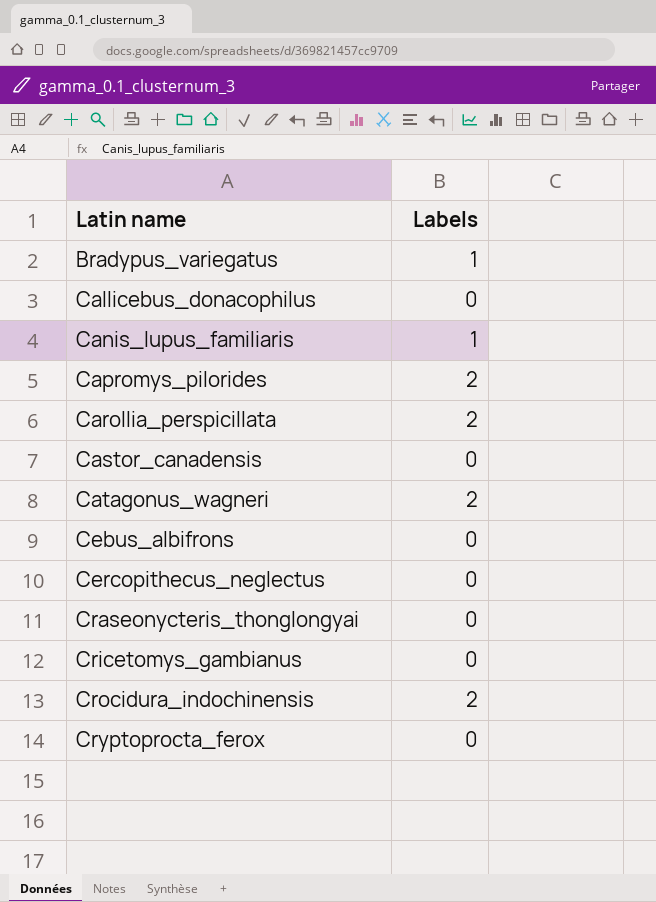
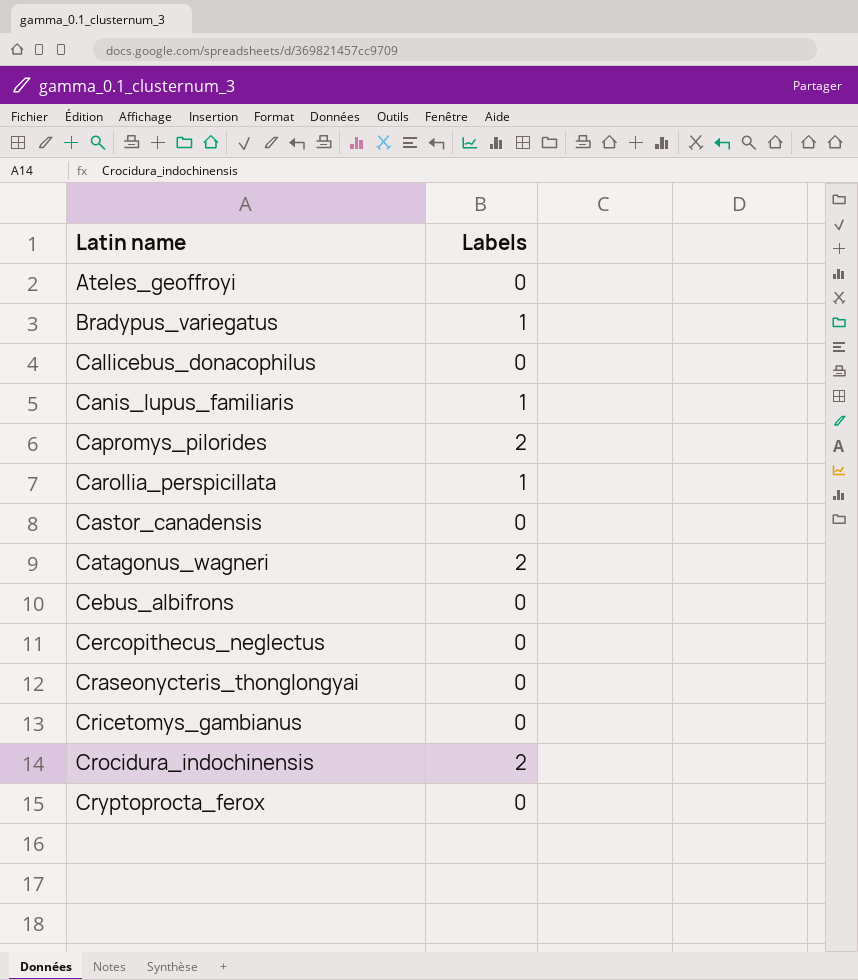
row Ateles_geoffroyi: none -> 0
Carollia_perspicillata | Labels: 2 -> 1

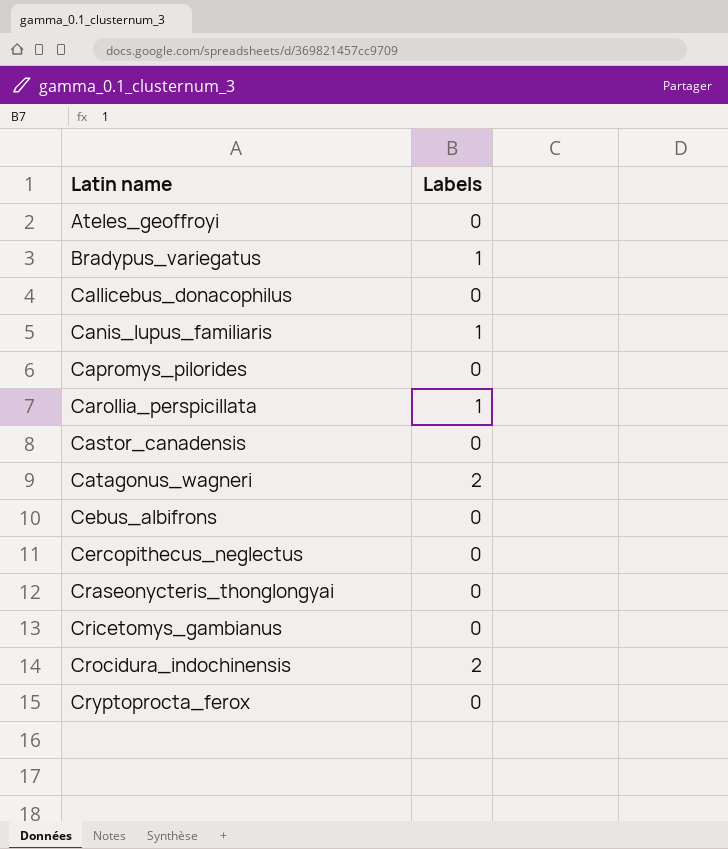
Capromys_pilorides | Labels: 2 -> 0

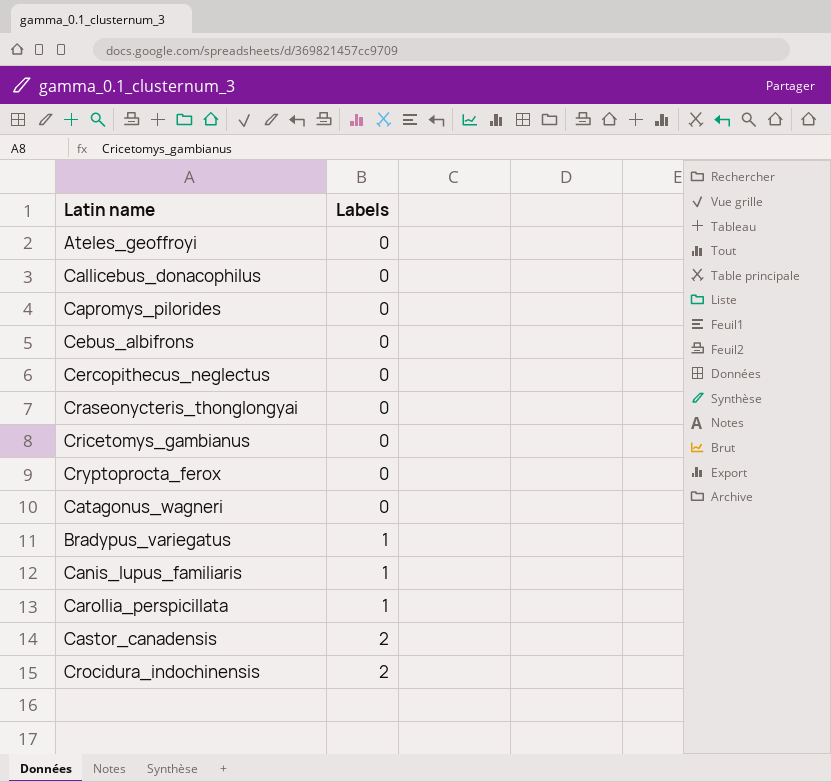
row order: Latin name ascending -> Labels ascending
Catagonus_wagneri | Labels: 2 -> 0
Castor_canadensis | Labels: 0 -> 2

